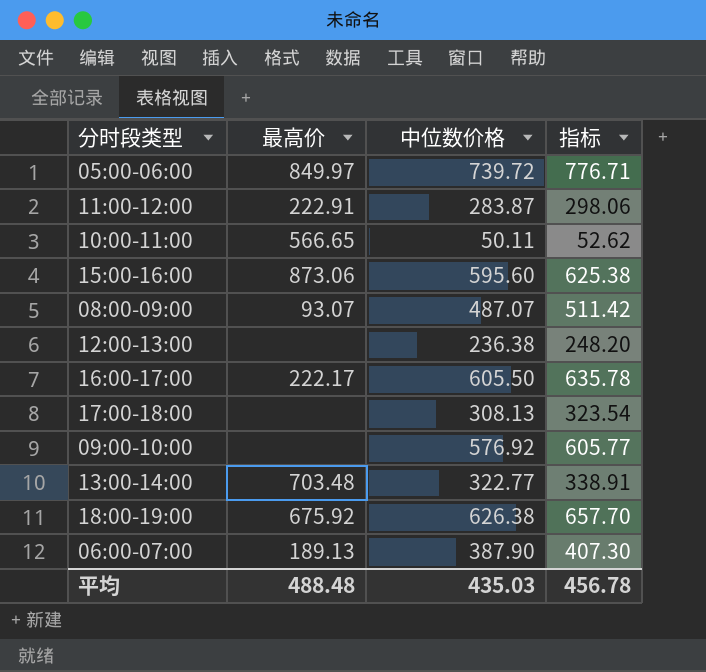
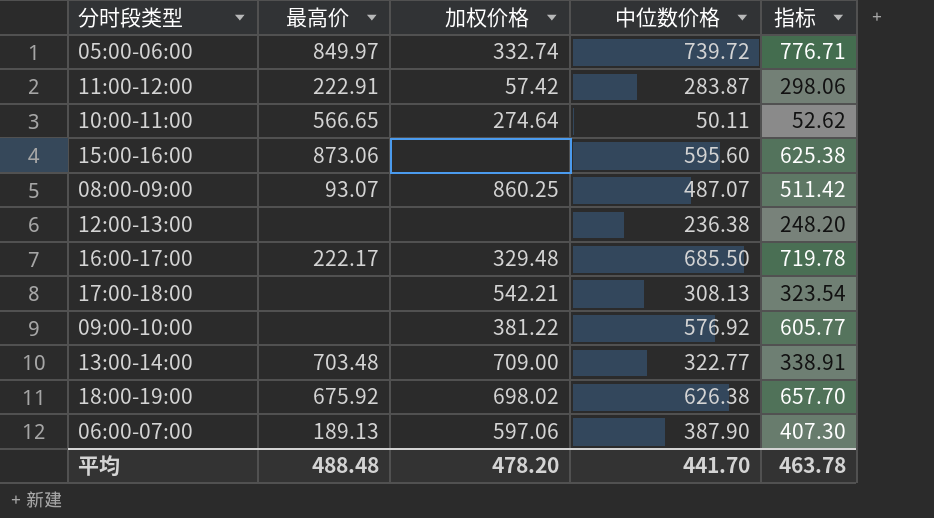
column 加权价格 | position: none -> 3
16:00-17:00 | 中位数价格: 605.50 -> 685.50
16:00-17:00 | 指标: 635.78 -> 719.78
平均 | 中位数价格: 435.03 -> 441.70
平均 | 指标: 456.78 -> 463.78

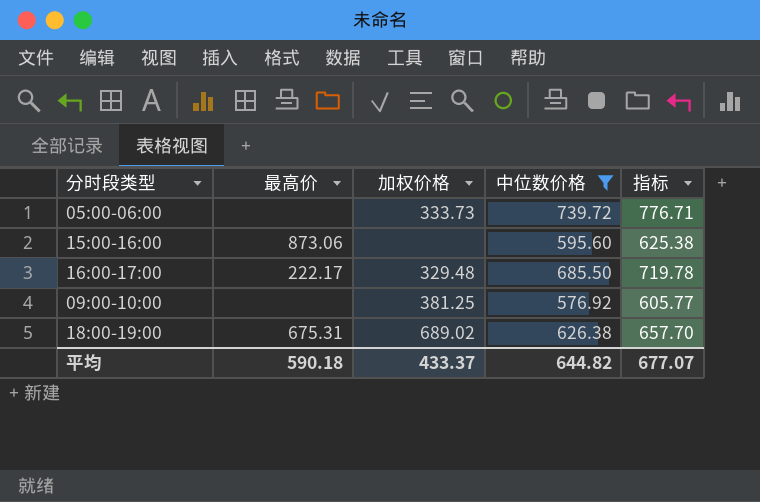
filter: none -> 中位数价格 >= 576.92
05:00-06:00 | 最高价: 849.97 -> none
05:00-06:00 | 加权价格: 332.74 -> 333.73
09:00-10:00 | 加权价格: 381.22 -> 381.25
18:00-19:00 | 最高价: 675.92 -> 675.31
18:00-19:00 | 加权价格: 698.02 -> 689.02
平均 | 最高价: 488.48 -> 590.18
平均 | 加权价格: 478.20 -> 433.37
平均 | 中位数价格: 441.70 -> 644.82
平均 | 指标: 463.78 -> 677.07

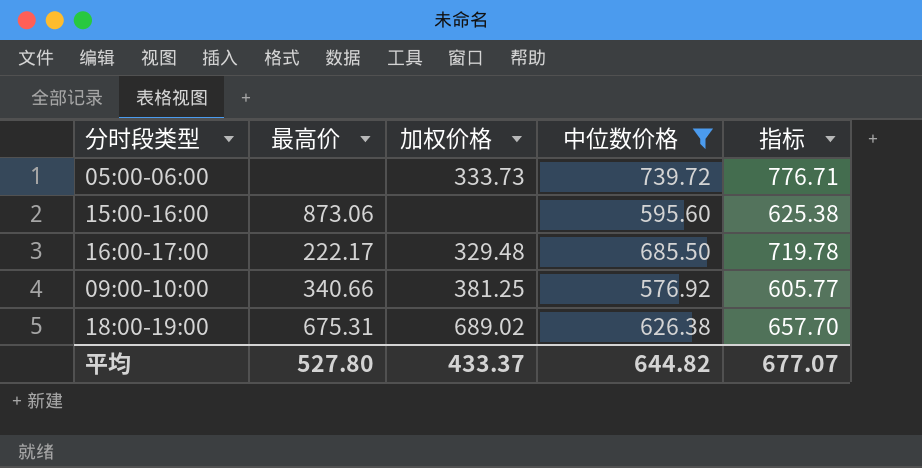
09:00-10:00 | 最高价: none -> 340.66
平均 | 最高价: 590.18 -> 527.80

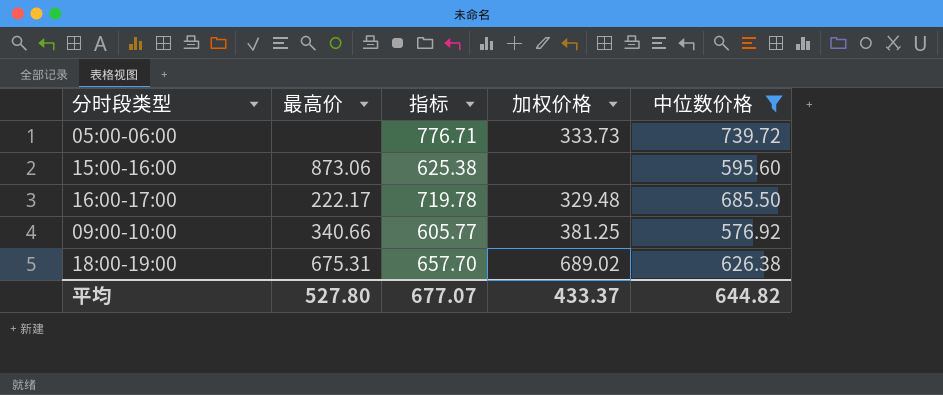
column 指标 | position: 5 -> 3

